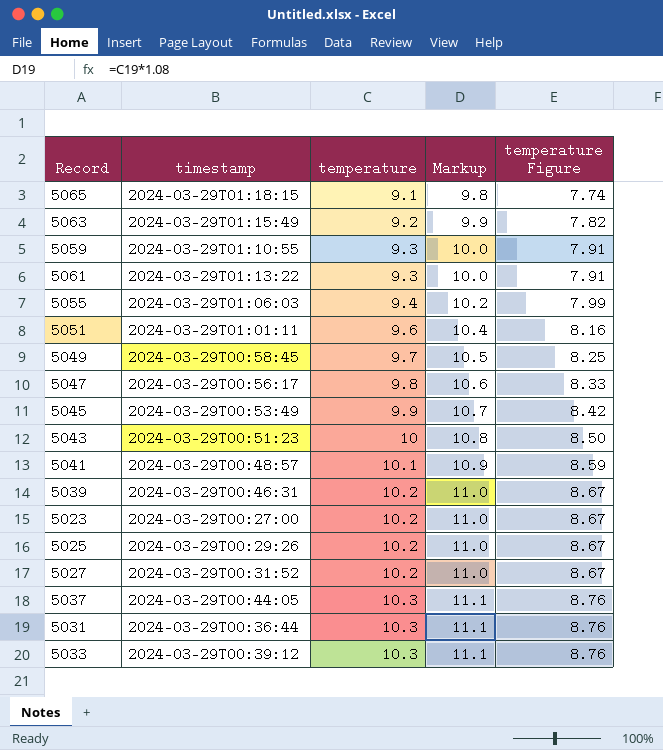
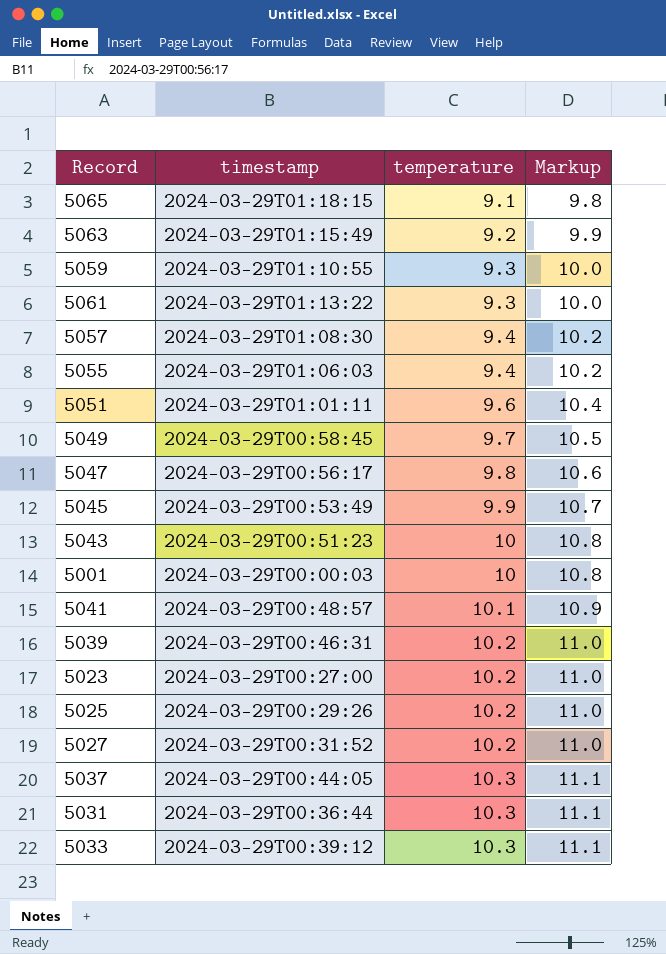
column temperature Figure | formula: [temperature] * 0.85 -> none
row 5057: none -> 2024-03-29T01:08:30 | 9.4 | 10.2
row 5001: none -> 2024-03-29T00:00:03 | 10 | 10.8

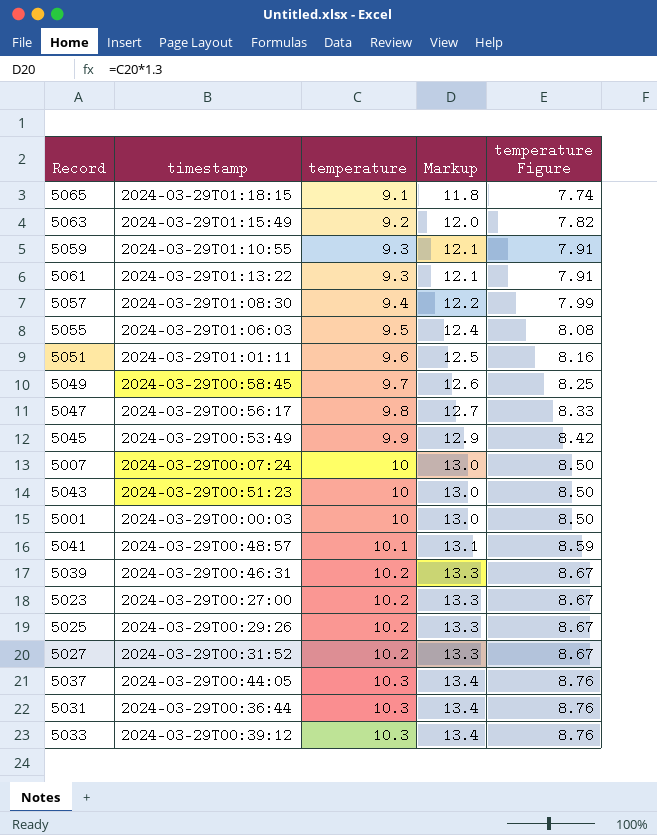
column Markup | formula: [temperature] * 1.08 -> [temperature] * 1.3
column temperature Figure | formula: none -> [temperature] * 0.85
5055 | temperature: 9.4 -> 9.5
row 5007: none -> 2024-03-29T00:07:24 | 10 | 13.0 | 8.50

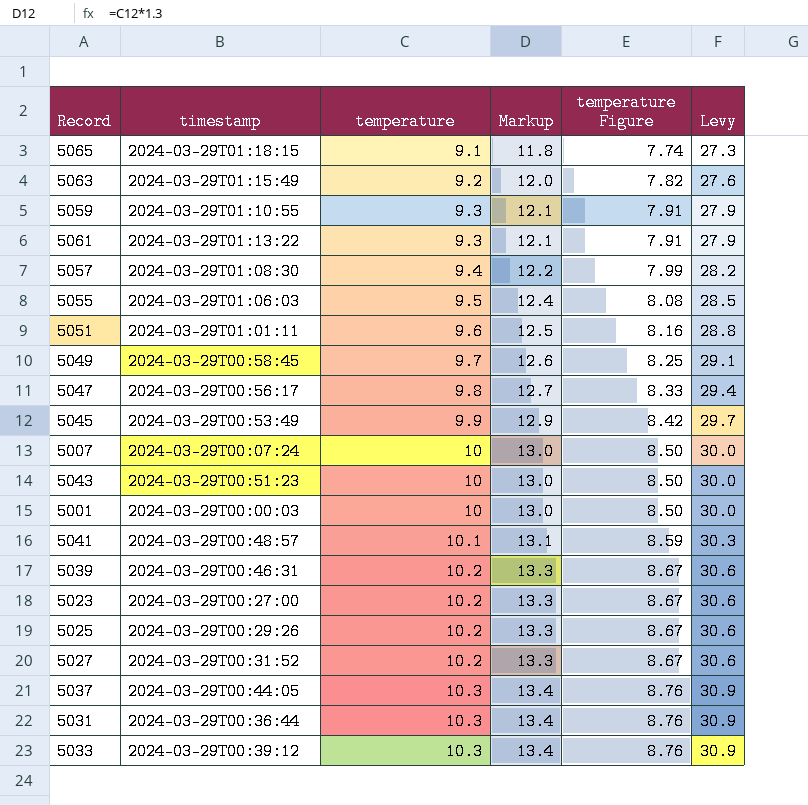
column Levy | formula: none -> [temperature] * 3

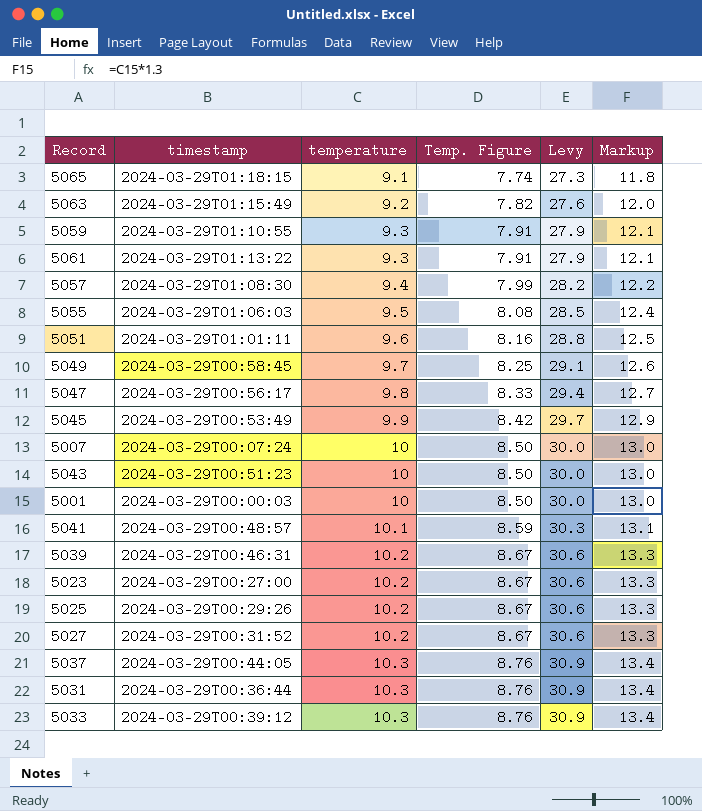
column name: temperature Figure -> Temp. Figure
column Markup | position: 4 -> 6

